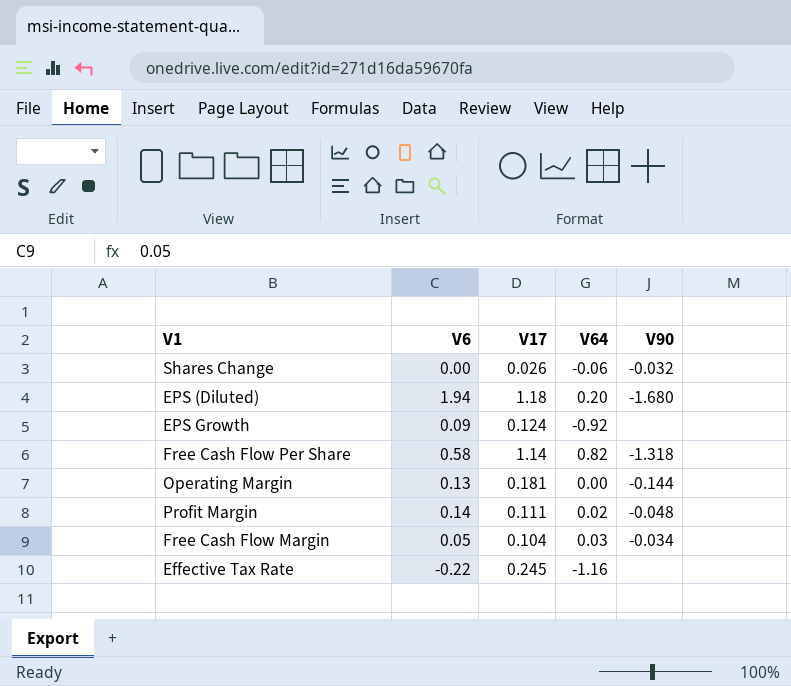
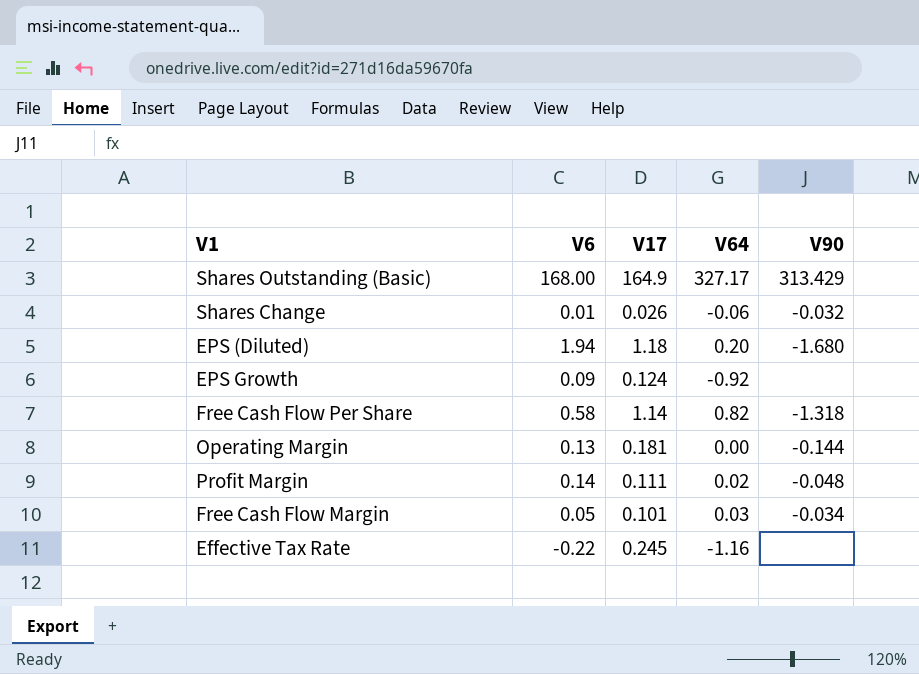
row Shares Outstanding (Basic): none -> 168.00 | 164.9 | 327.17 | 313.429
Shares Change | V6: 0.00 -> 0.01
Free Cash Flow Margin | V17: 0.104 -> 0.101

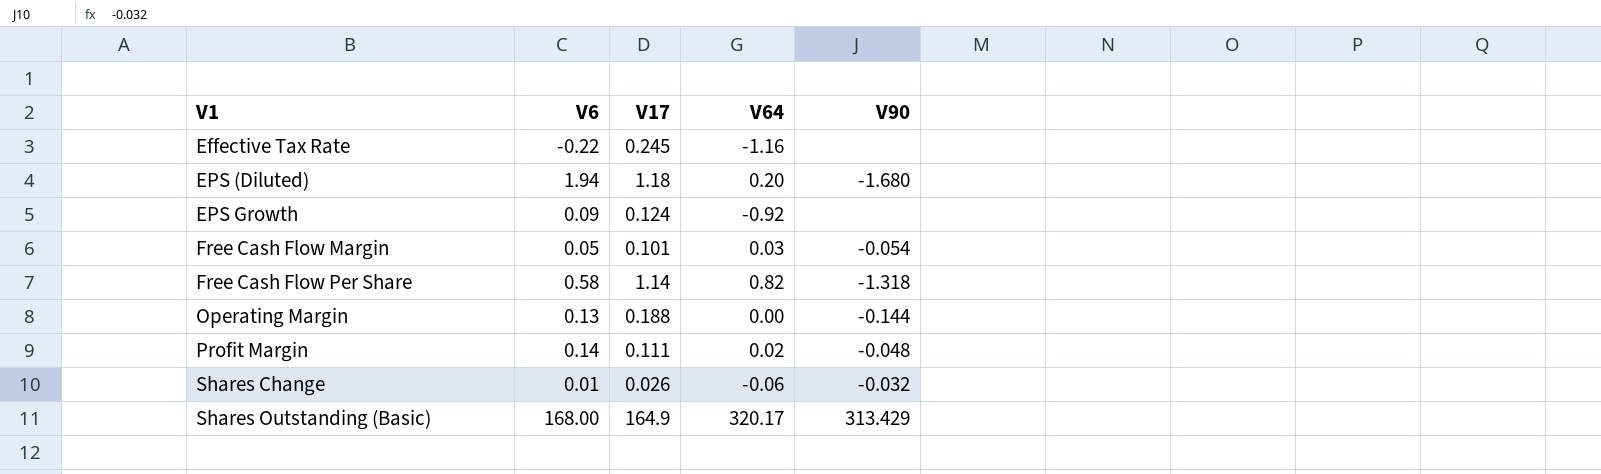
row order: none -> V1 ascending
Free Cash Flow Margin | V90: -0.034 -> -0.054
Operating Margin | V17: 0.181 -> 0.188
Shares Outstanding (Basic) | V64: 327.17 -> 320.17

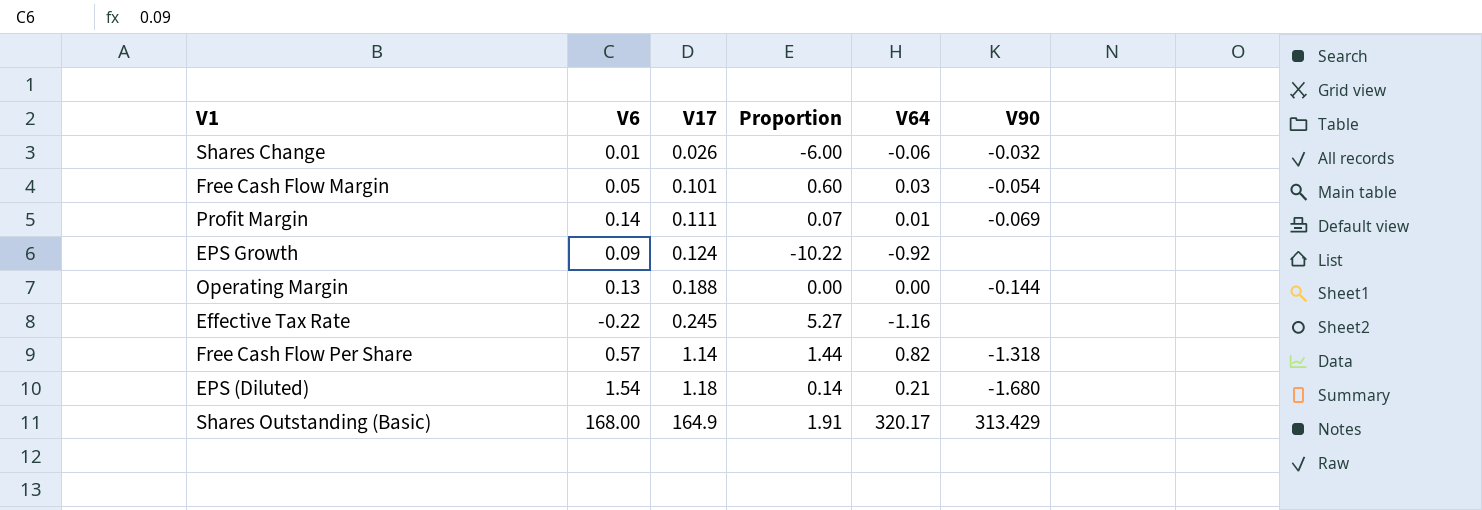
row order: V1 ascending -> V17 ascending
column Proportion | formula: none -> [V64] / [V6]
Profit Margin | V64: 0.02 -> 0.01
Profit Margin | V90: -0.048 -> -0.069
Free Cash Flow Per Share | V6: 0.58 -> 0.57
EPS (Diluted) | V6: 1.94 -> 1.54
EPS (Diluted) | V64: 0.20 -> 0.21

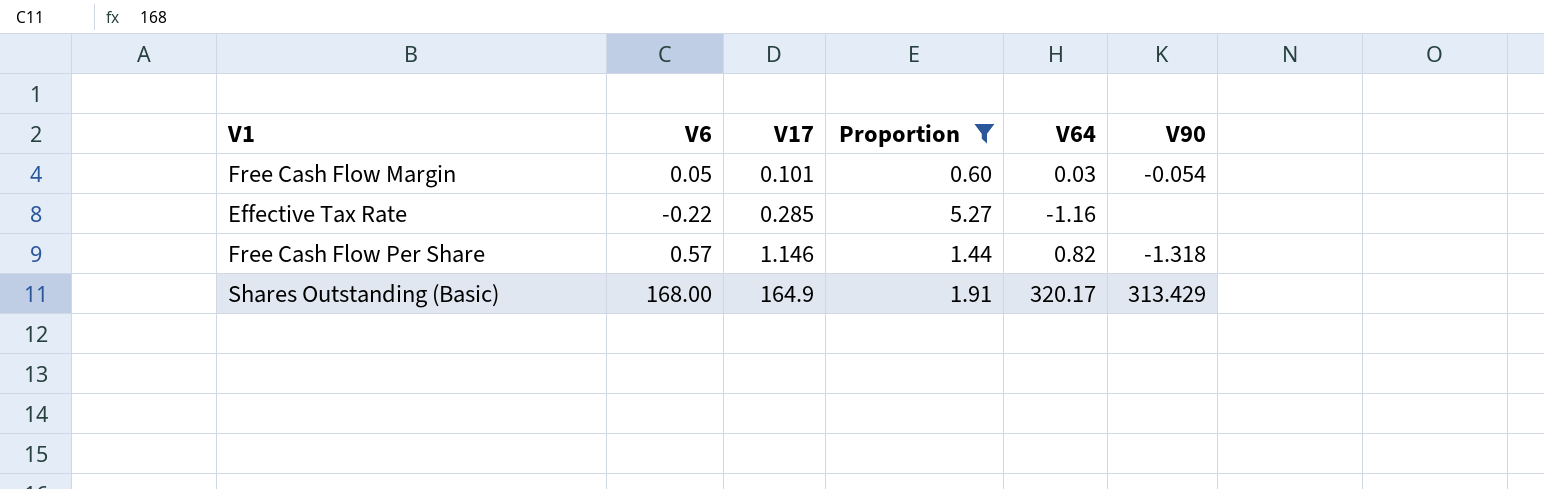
filter: none -> Proportion >= 0.60
Effective Tax Rate | V17: 0.245 -> 0.285
Free Cash Flow Per Share | V17: 1.14 -> 1.146

